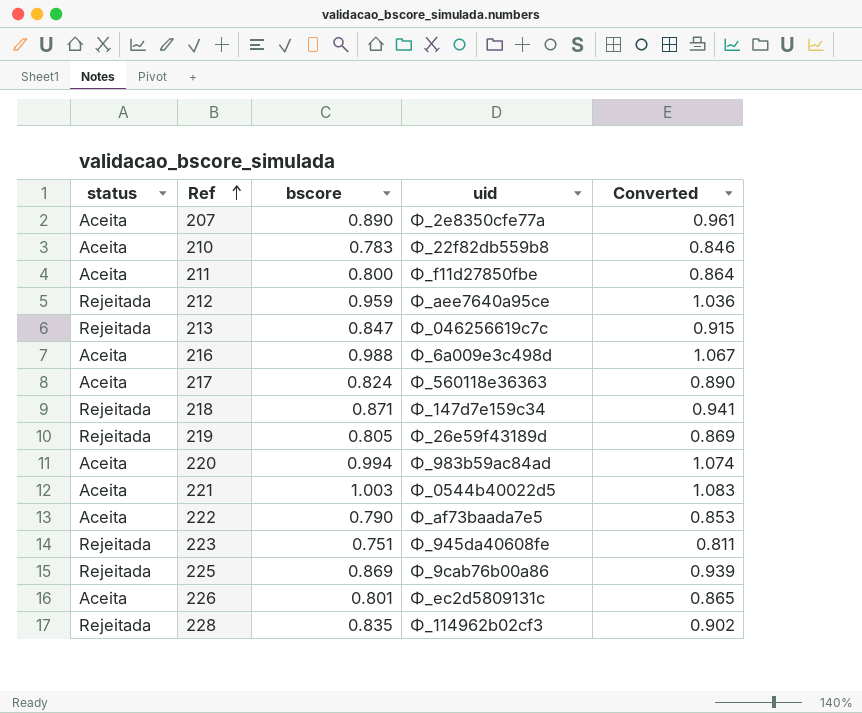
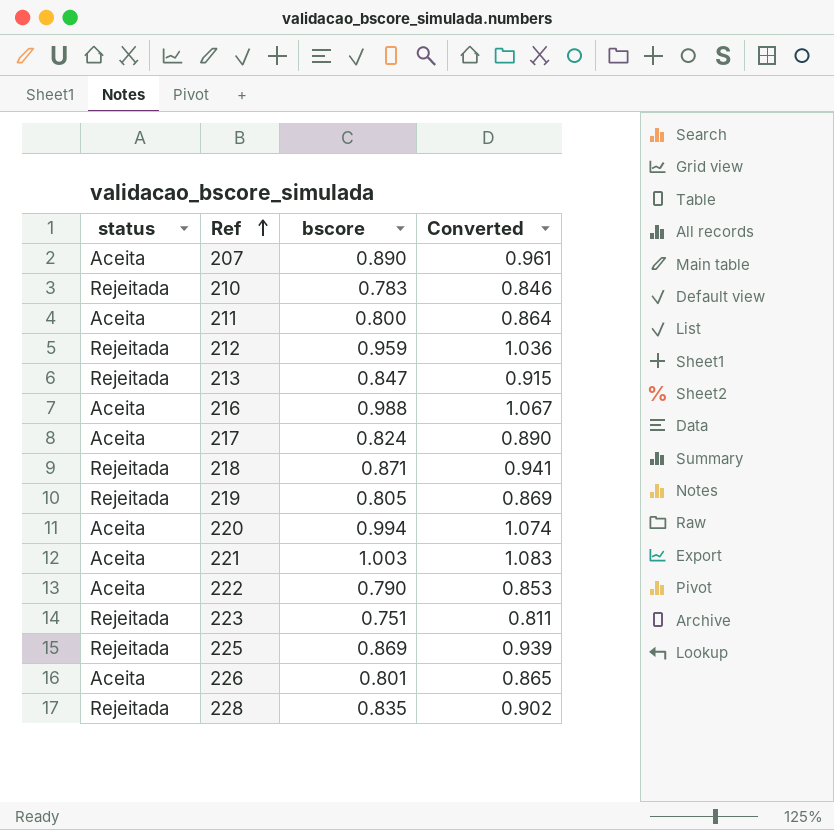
column uid | position: 4 -> none
210 | status: Aceita -> Rejeitada

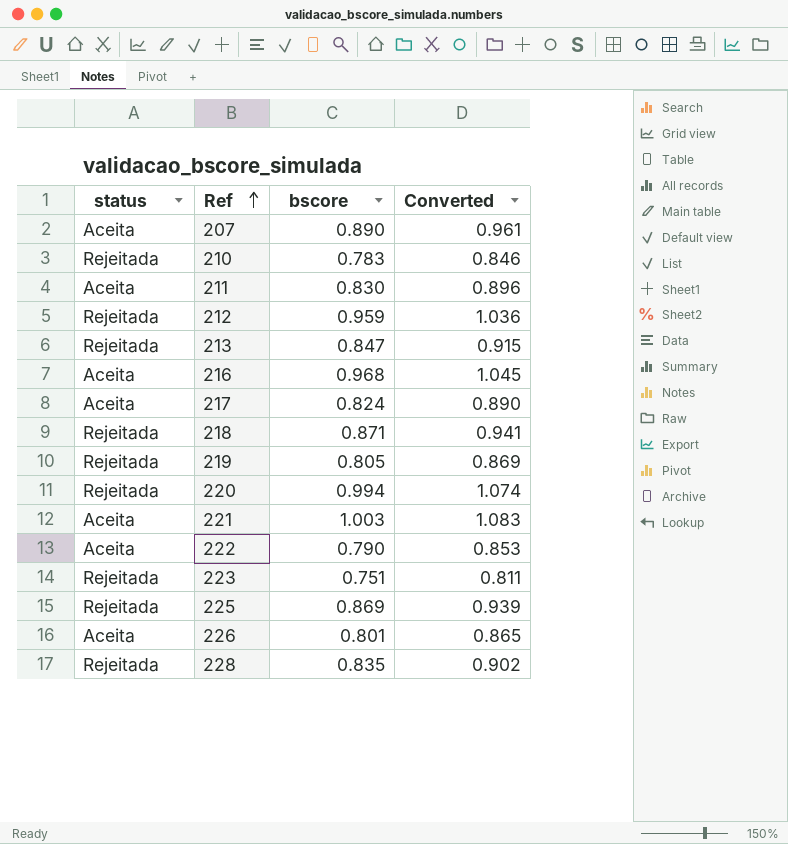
211 | bscore: 0.800 -> 0.830
211 | Converted: 0.864 -> 0.896
216 | bscore: 0.988 -> 0.968
216 | Converted: 1.067 -> 1.045
220 | status: Aceita -> Rejeitada

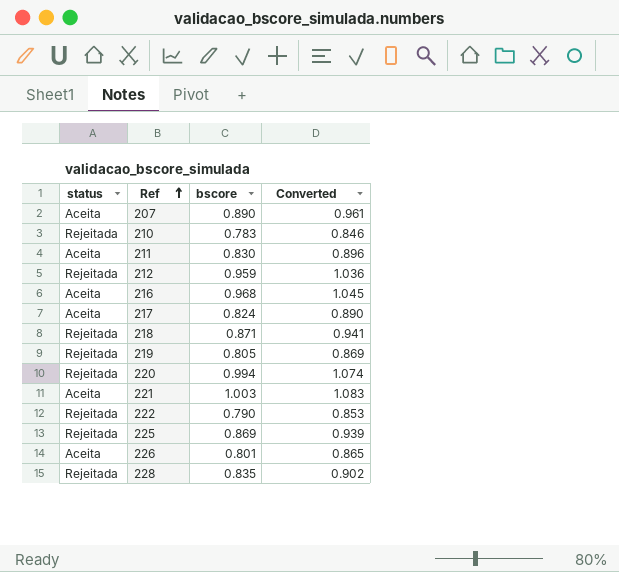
row 213: Rejeitada | 0.847 | 0.915 -> none
row 223: Rejeitada | 0.751 | 0.811 -> none
222 | status: Aceita -> Rejeitada

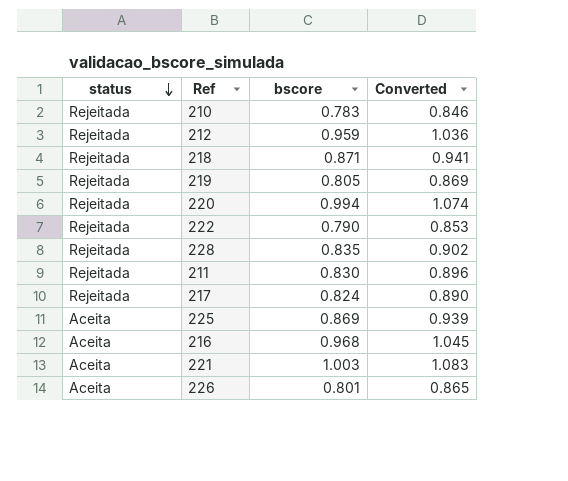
row order: Ref ascending -> status descending
row 207: Aceita | 0.890 | 0.961 -> none
211 | status: Aceita -> Rejeitada
217 | status: Aceita -> Rejeitada
225 | status: Rejeitada -> Aceita

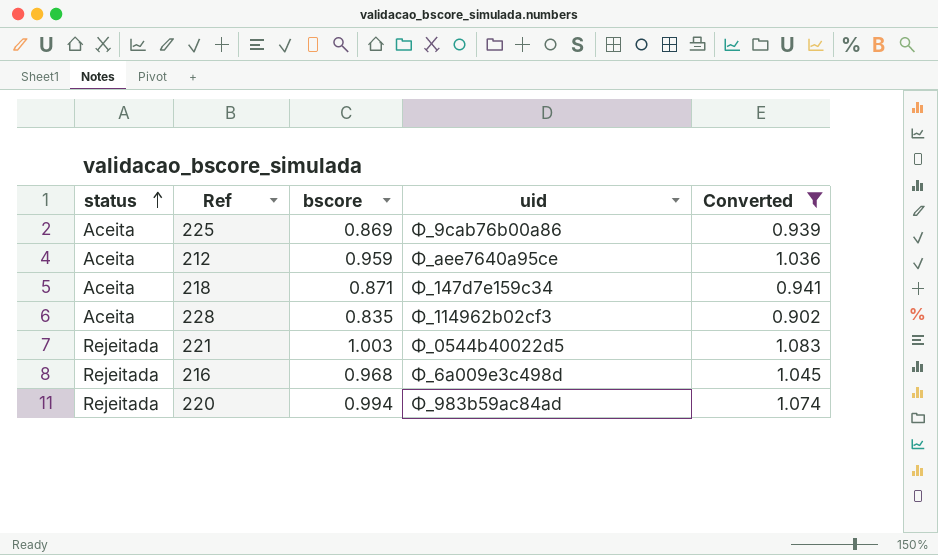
filter: none -> Converted >= 0.902
row order: status descending -> status ascending
column uid | position: none -> 4
212 | status: Rejeitada -> Aceita
218 | status: Rejeitada -> Aceita
228 | status: Rejeitada -> Aceita
221 | status: Aceita -> Rejeitada
216 | status: Aceita -> Rejeitada

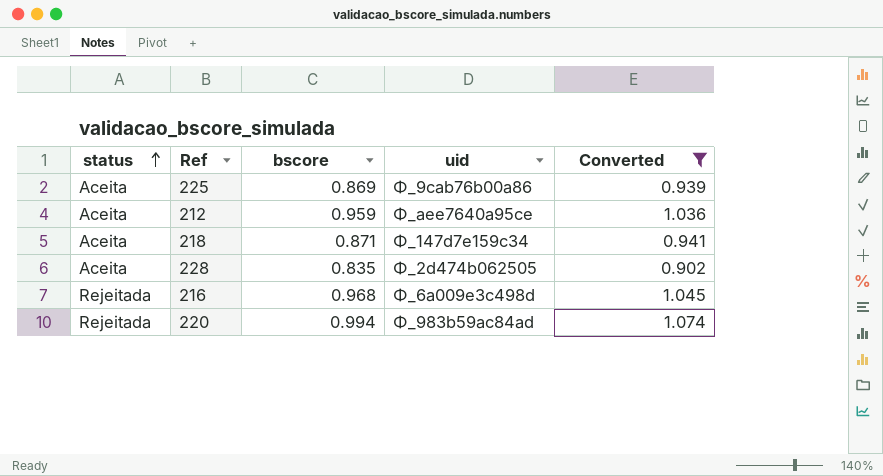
row 221: Rejeitada | 1.003 | Φ_0544b40022d5 | 1.083 -> none
228 | uid: Φ_114962b02cf3 -> Φ_2d474b062505

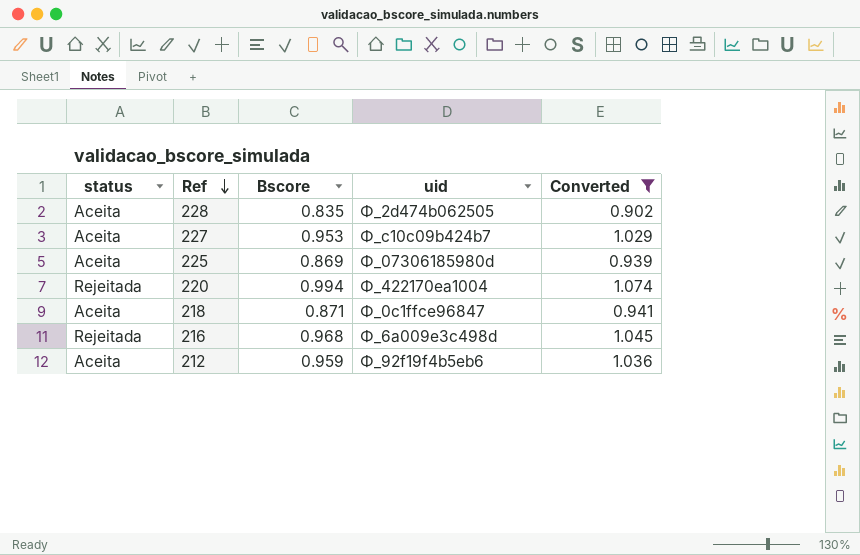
row order: status ascending -> Ref descending
column name: bscore -> Bscore
row 227: none -> Aceita | 0.953 | Φ_c10c09b424b7 | 1.029
225 | uid: Φ_9cab76b00a86 -> Φ_07306185980d
220 | uid: Φ_983b59ac84ad -> Φ_422170ea1004
218 | uid: Φ_147d7e159c34 -> Φ_0c1ffce96847
212 | uid: Φ_aee7640a95ce -> Φ_92f19f4b5eb6

